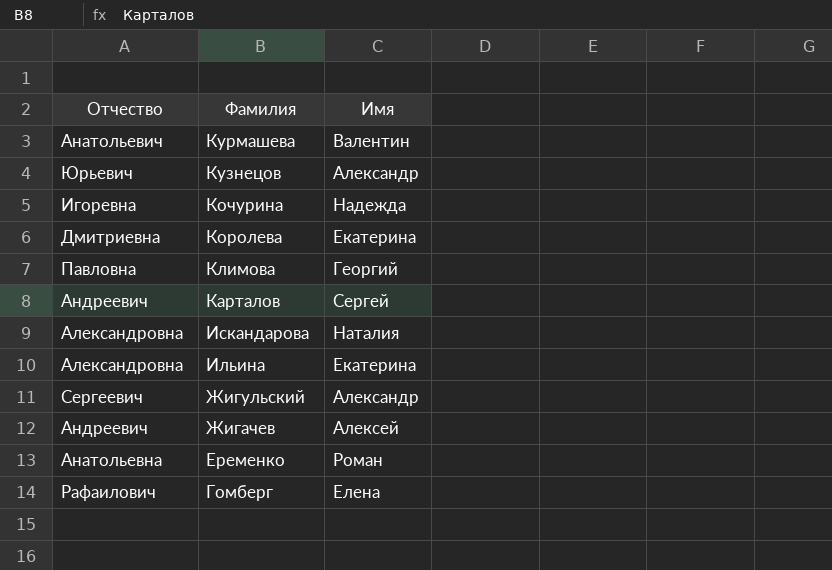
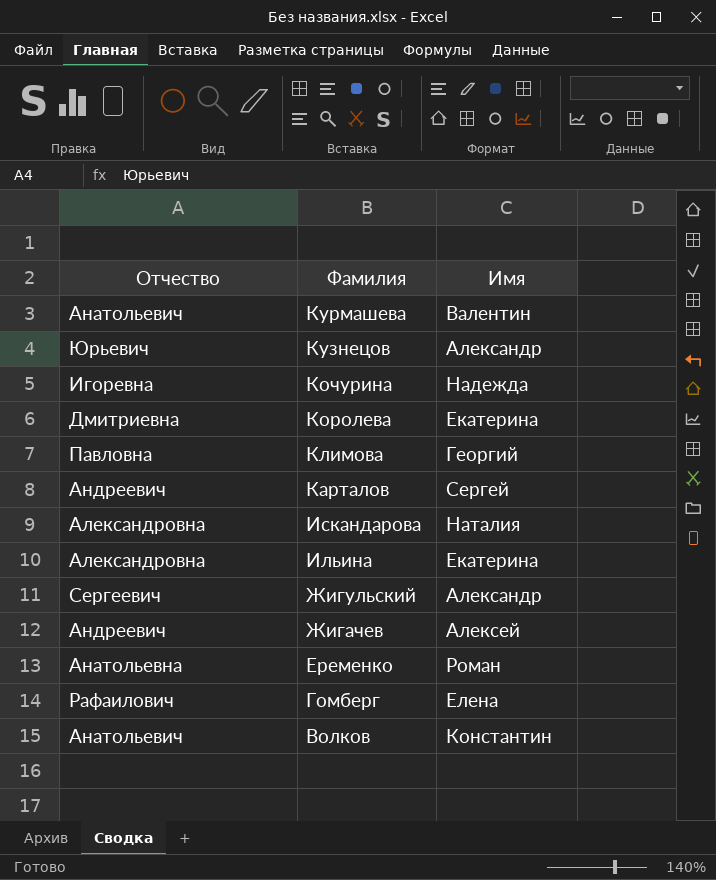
row Волков: none -> Анатольевич | Константин

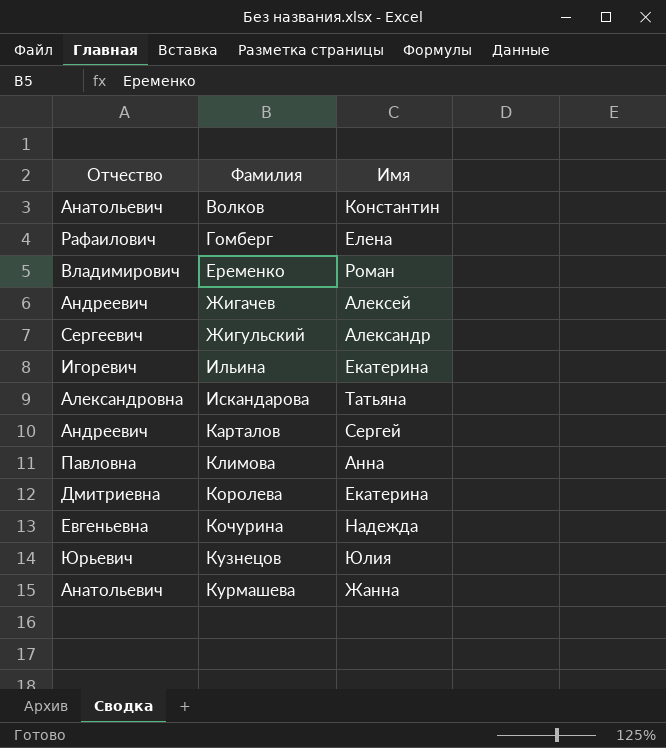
row order: Фамилия descending -> Фамилия ascending
Еременко | Отчество: Анатольевна -> Владимирович
Ильина | Отчество: Александровна -> Игоревич
Искандарова | Имя: Наталия -> Татьяна
Климова | Имя: Георгий -> Анна
Кочурина | Отчество: Игоревна -> Евгеньевна
Кузнецов | Имя: Александр -> Юлия
Курмашева | Имя: Валентин -> Жанна

